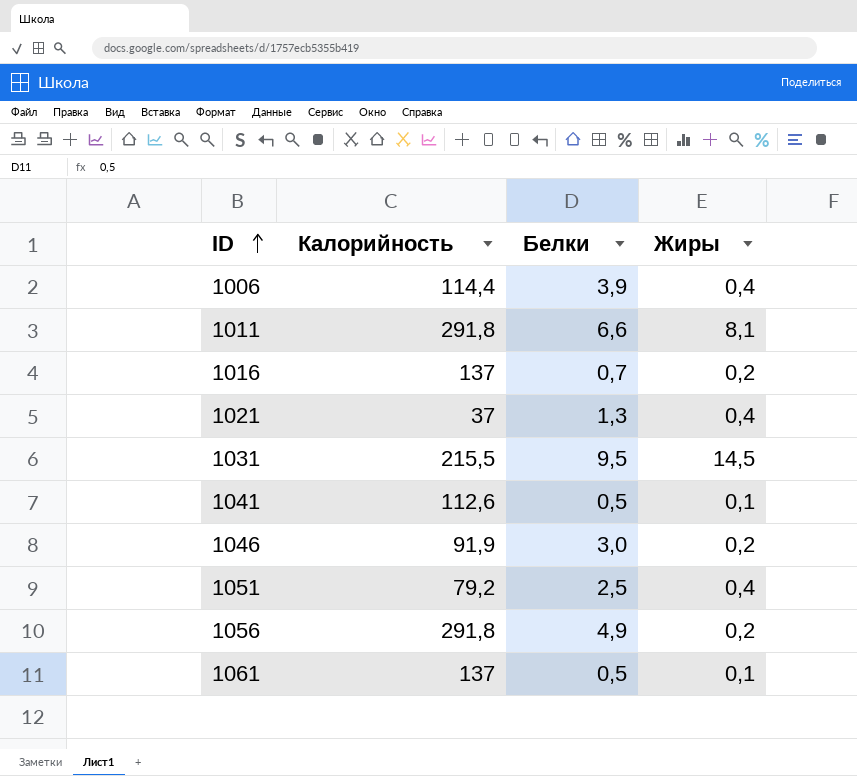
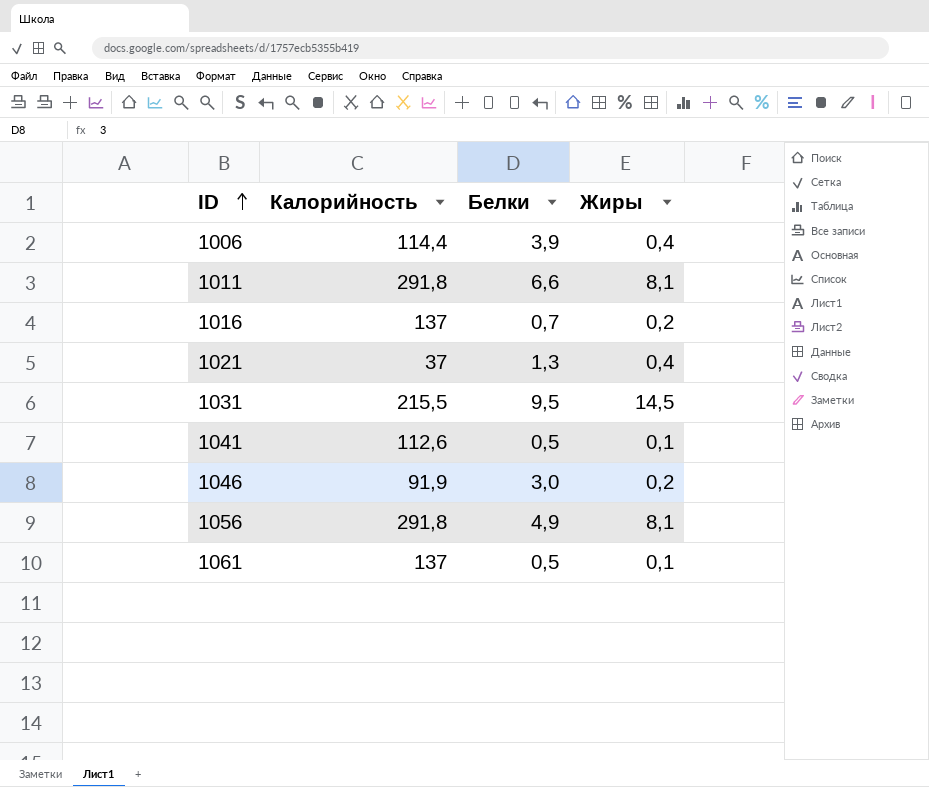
row 1051: 79,2 | 2,5 | 0,4 -> none
1056 | Жиры: 0,2 -> 8,1

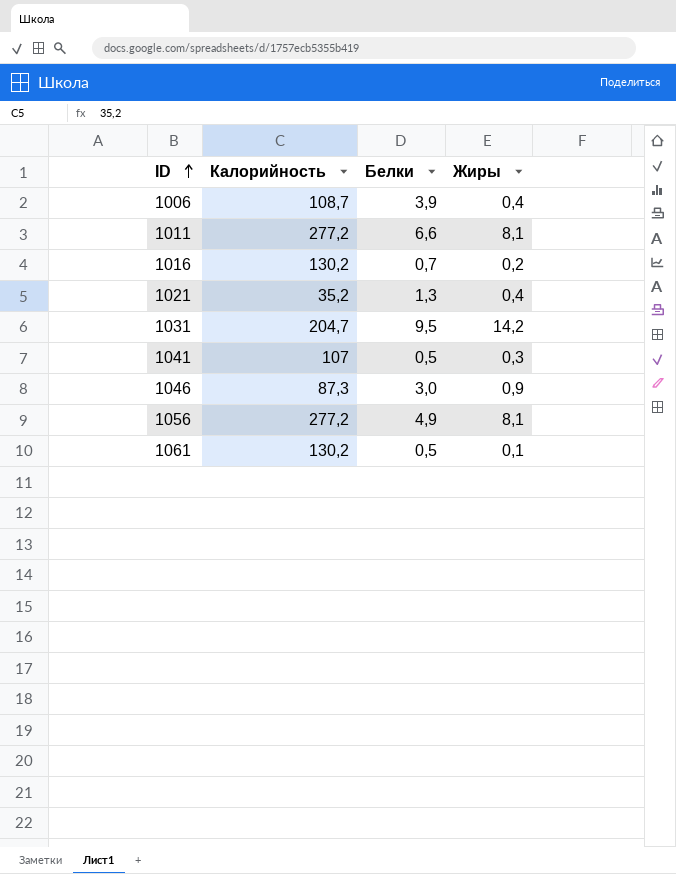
1006 | Калорийность: 114,4 -> 108,7
1011 | Калорийность: 291,8 -> 277,2
1016 | Калорийность: 137 -> 130,2
1021 | Калорийность: 37 -> 35,2
1031 | Калорийность: 215,5 -> 204,7
1031 | Жиры: 14,5 -> 14,2
1041 | Калорийность: 112,6 -> 107
1041 | Жиры: 0,1 -> 0,3
1046 | Калорийность: 91,9 -> 87,3
1046 | Жиры: 0,2 -> 0,9
1056 | Калорийность: 291,8 -> 277,2
1061 | Калорийность: 137 -> 130,2

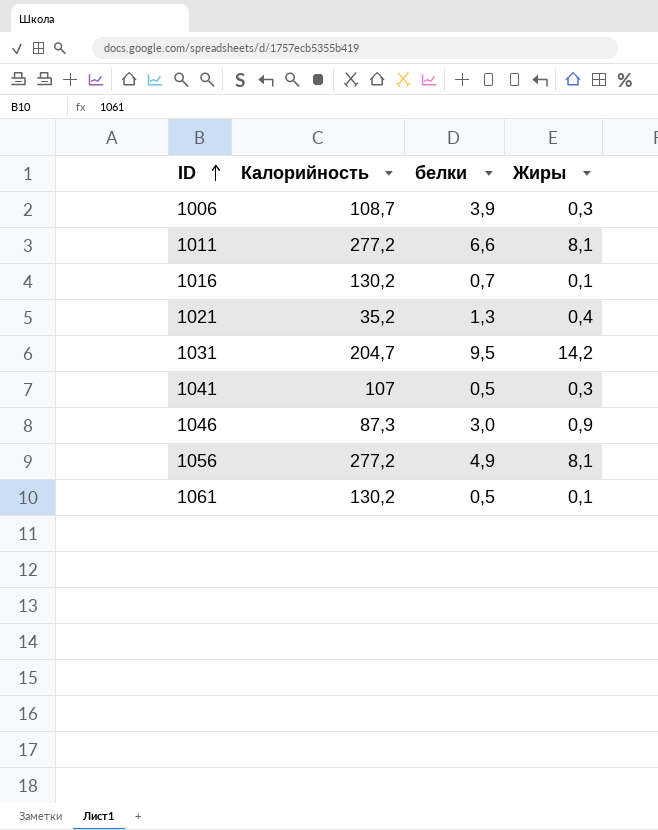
column name: Белки -> белки
1006 | Жиры: 0,4 -> 0,3
1016 | Жиры: 0,2 -> 0,1

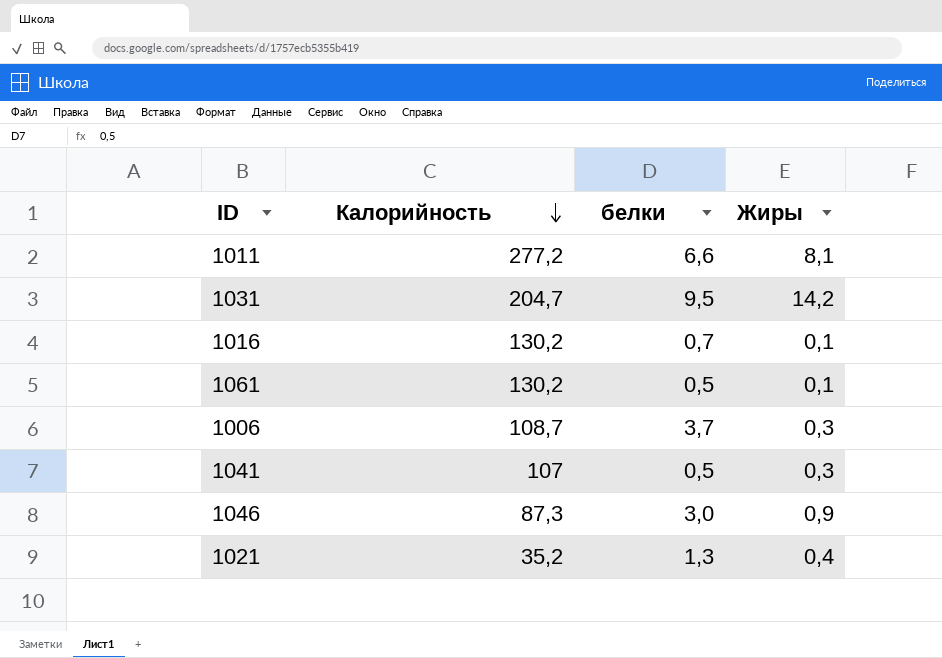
row order: ID ascending -> Калорийность descending
row 1056: 277,2 | 4,9 | 8,1 -> none
1006 | белки: 3,9 -> 3,7

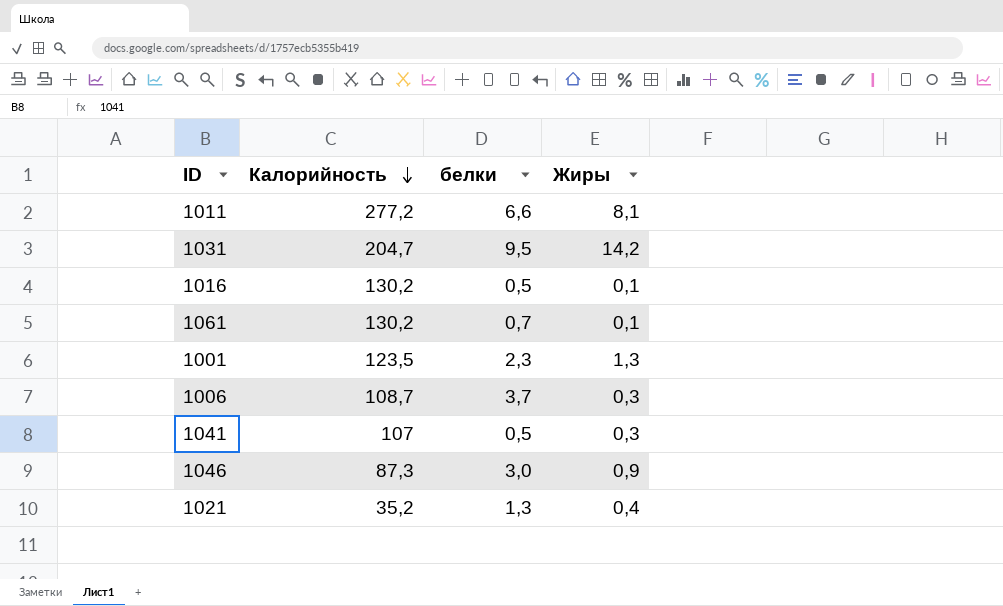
1016 | белки: 0,7 -> 0,5
1061 | белки: 0,5 -> 0,7
row 1001: none -> 123,5 | 2,3 | 1,3

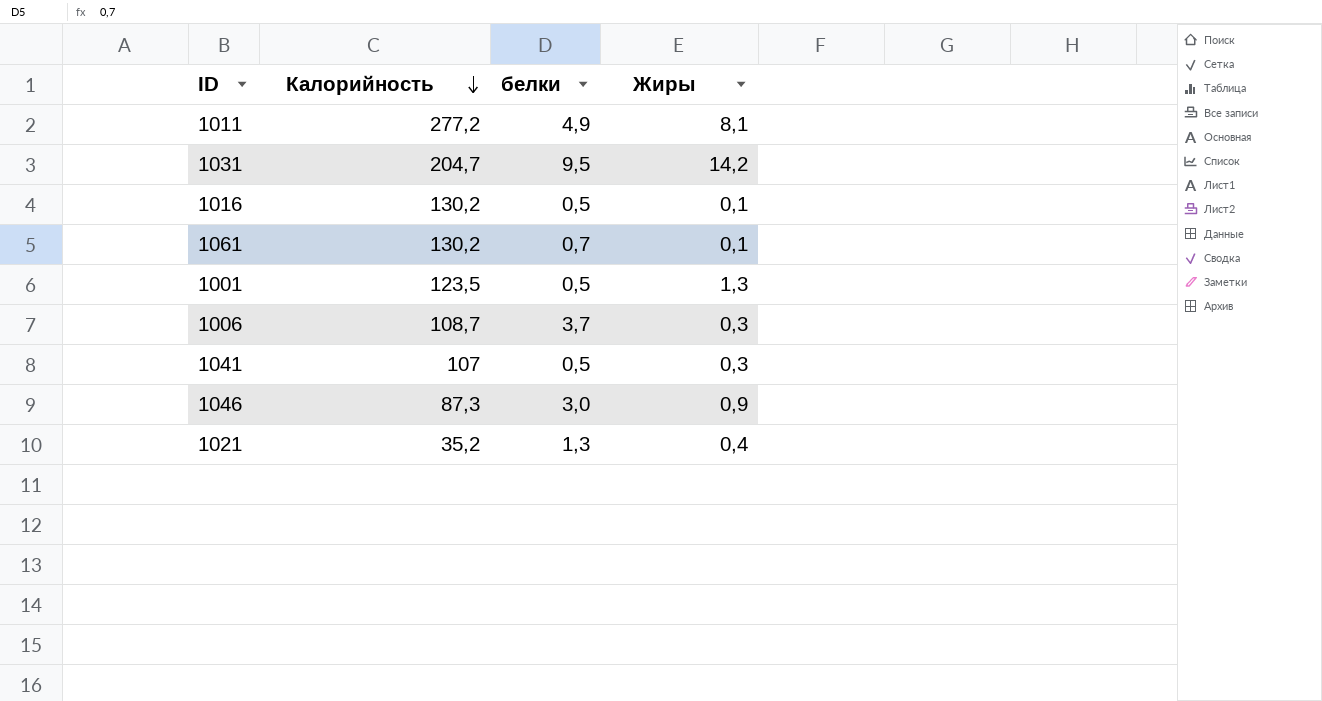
1011 | белки: 6,6 -> 4,9
1001 | белки: 2,3 -> 0,5

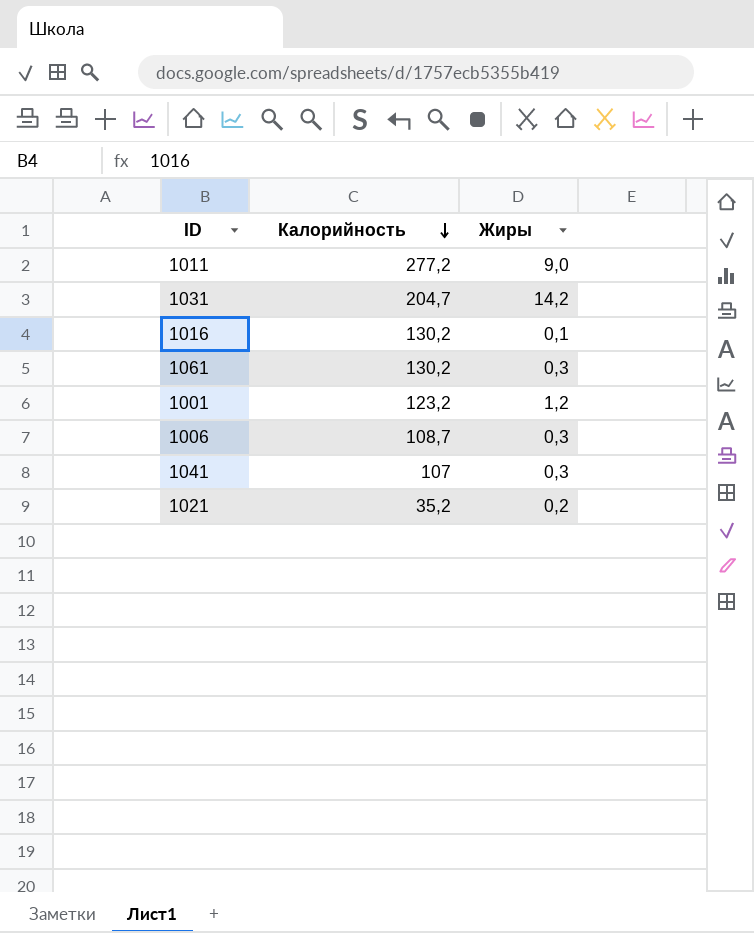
column белки | position: 3 -> none
row 1046: 87,3 | 3,0 | 0,9 -> none
1011 | Жиры: 8,1 -> 9,0
1061 | Жиры: 0,1 -> 0,3
1001 | Калорийность: 123,5 -> 123,2
1001 | Жиры: 1,3 -> 1,2
1021 | Жиры: 0,4 -> 0,2

